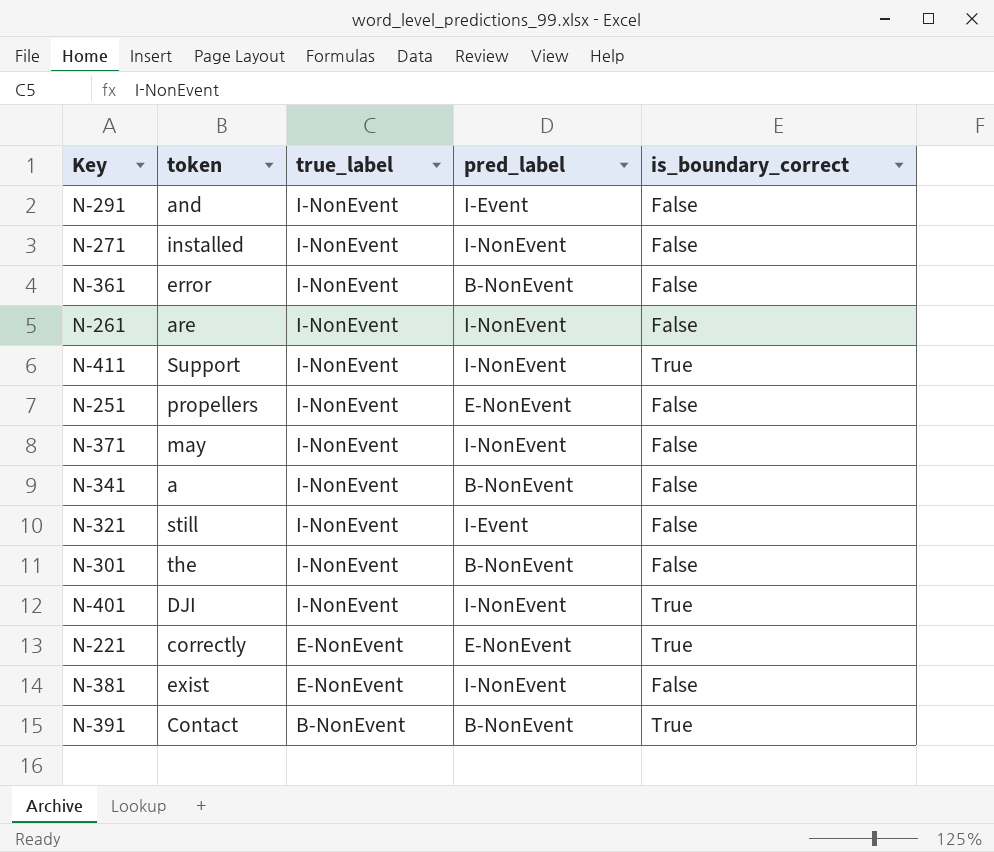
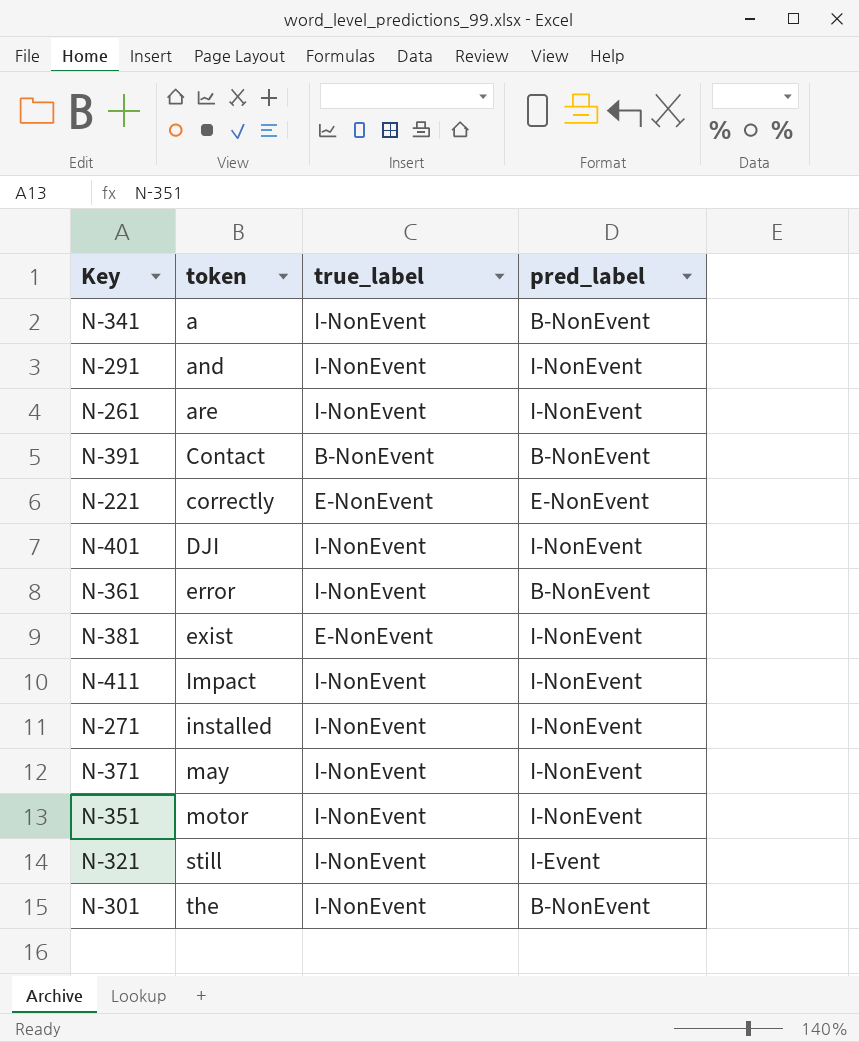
row order: true_label descending -> token ascending
column is_boundary_correct | position: 5 -> none
row N-251: propellers | I-NonEvent | E-NonEvent | False -> none
N-291 | pred_label: I-Event -> I-NonEvent
N-411 | token: Support -> Impact
row N-351: none -> motor | I-NonEvent | I-NonEvent

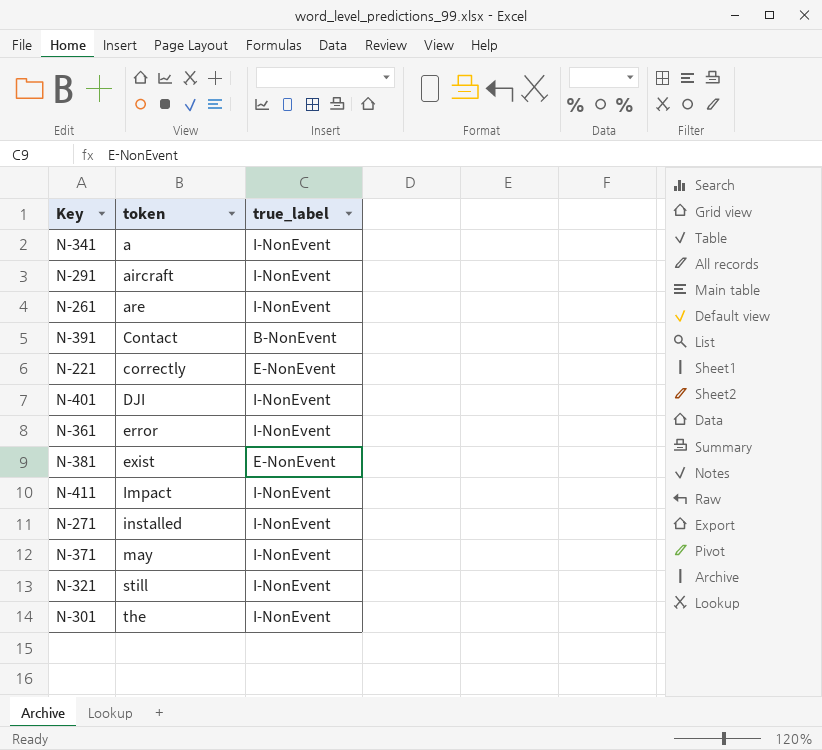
column pred_label | position: 4 -> none
row N-351: motor | I-NonEvent | I-NonEvent -> none
N-291 | token: and -> aircraft

